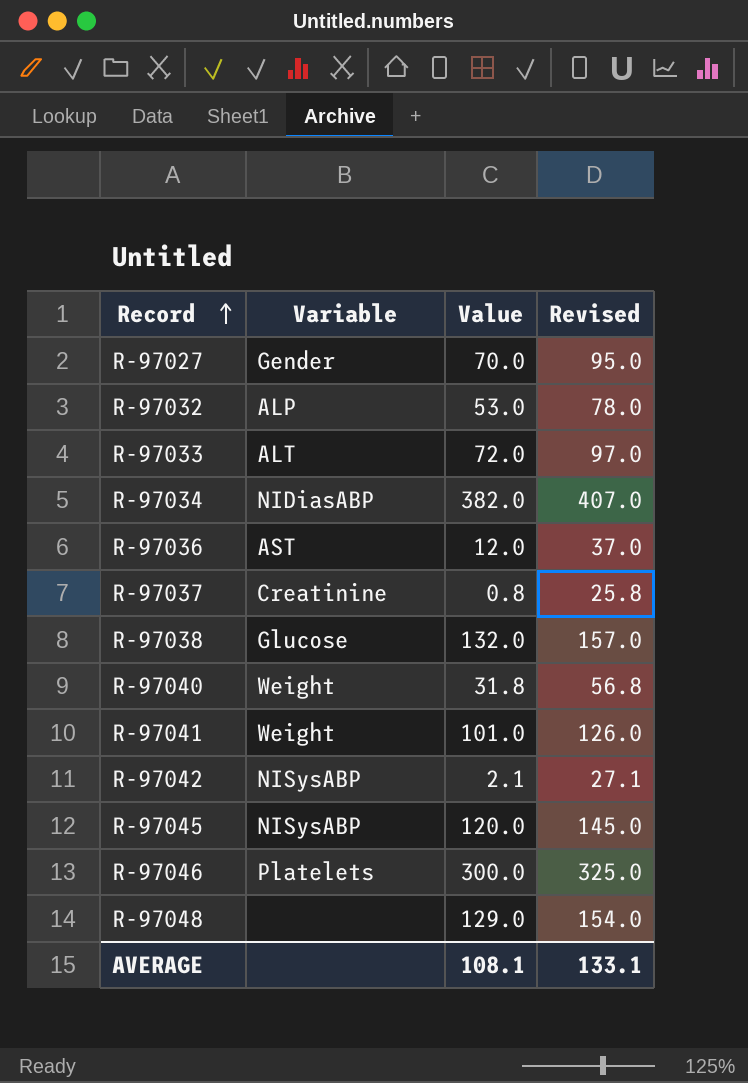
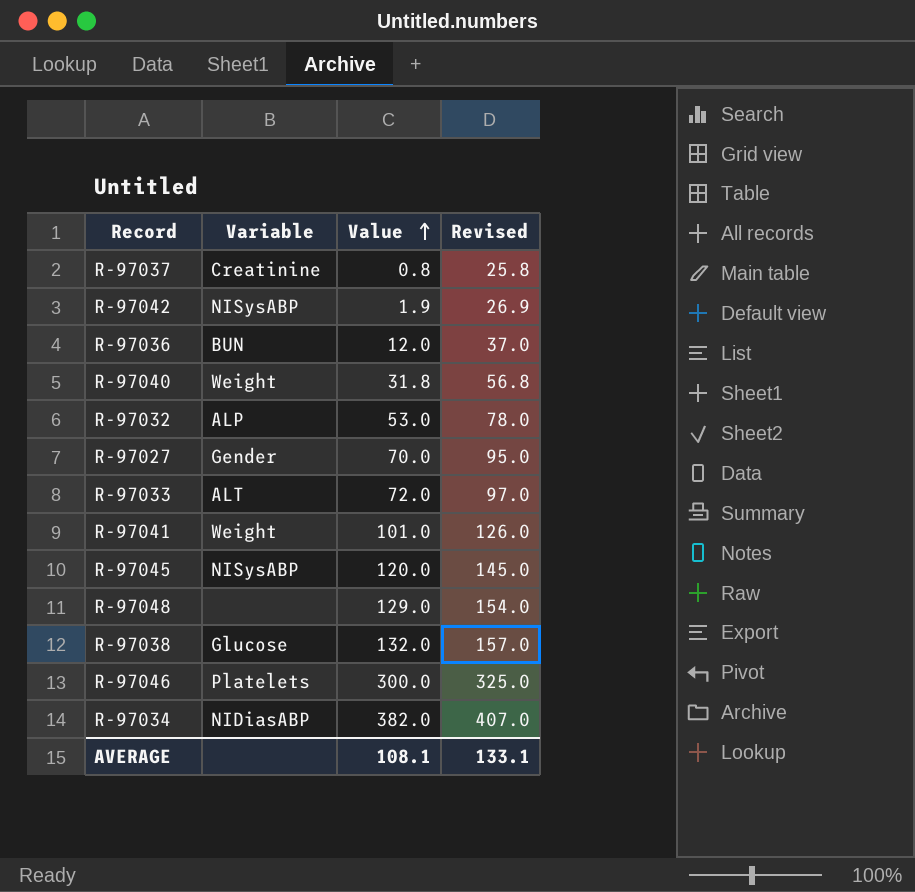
row order: Record ascending -> Value ascending
R-97042 | Value: 2.1 -> 1.9
R-97042 | Revised: 27.1 -> 26.9
R-97036 | Variable: AST -> BUN

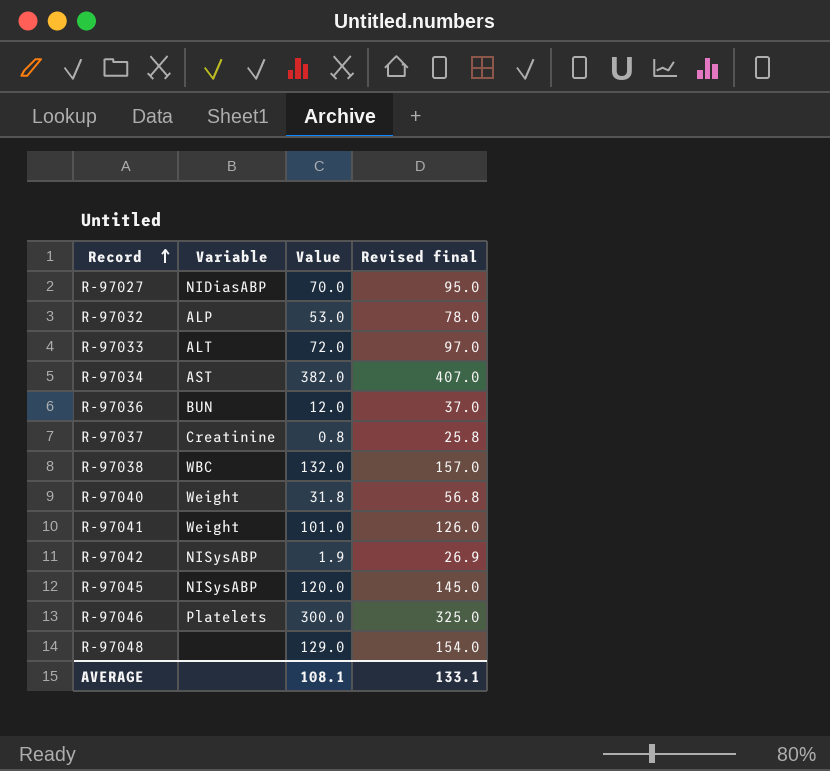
row order: Value ascending -> Record ascending
column name: Revised -> Revised final
R-97027 | Variable: Gender -> NIDiasABP
R-97034 | Variable: NIDiasABP -> AST
R-97038 | Variable: Glucose -> WBC

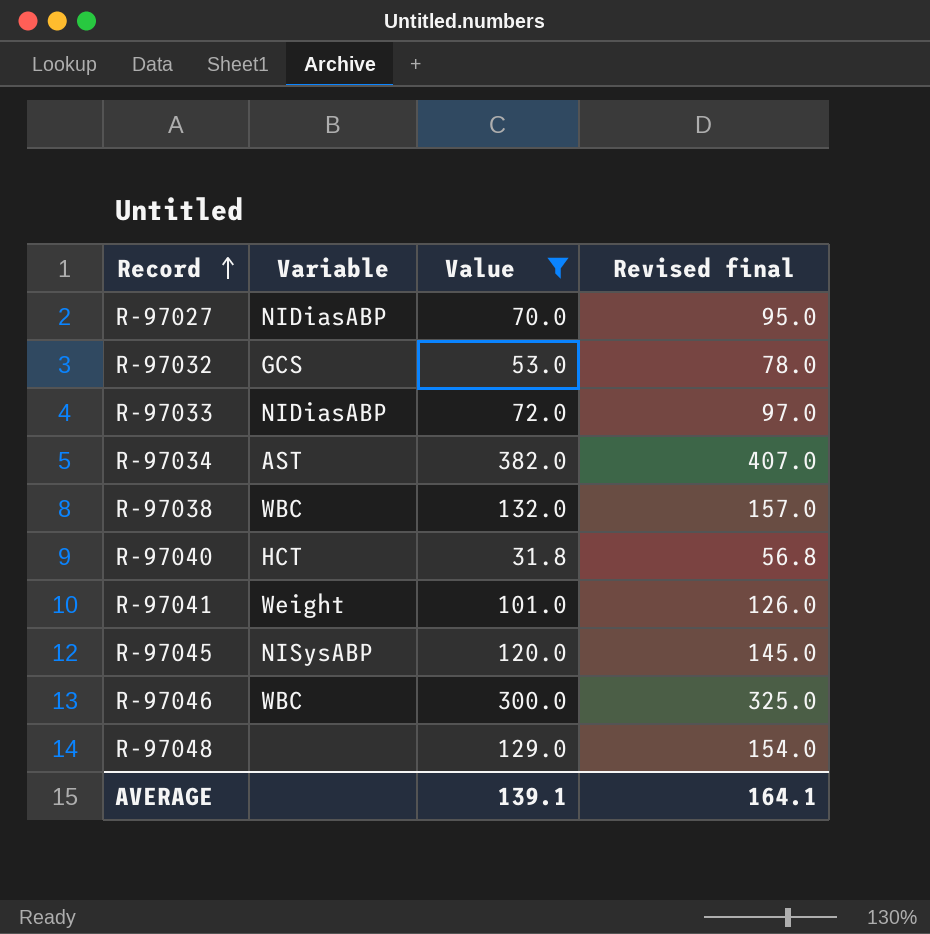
filter: none -> Value >= 31.8
R-97032 | Variable: ALP -> GCS
R-97033 | Variable: ALT -> NIDiasABP
R-97040 | Variable: Weight -> HCT
R-97046 | Variable: Platelets -> WBC
AVERAGE | Value: 108.1 -> 139.1
AVERAGE | Revised final: 133.1 -> 164.1

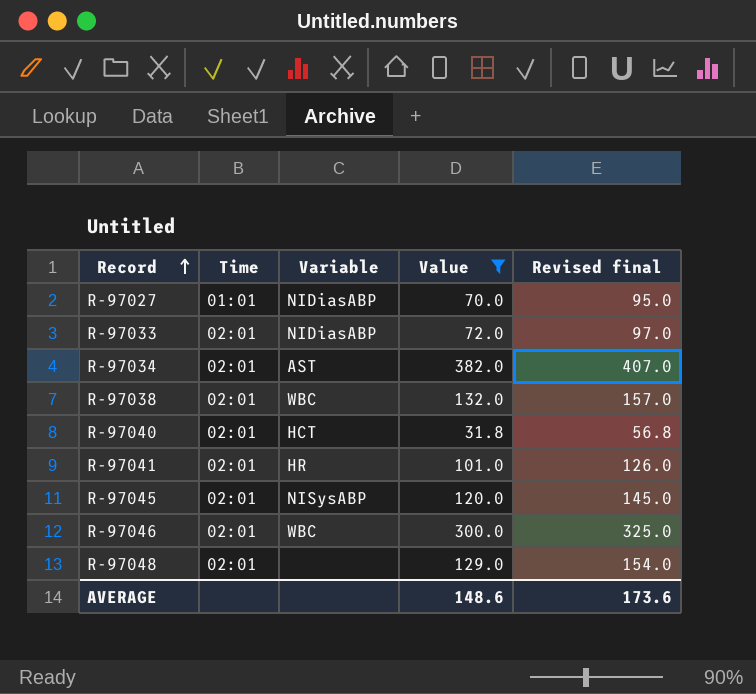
column Time | position: none -> 2
row R-97032: GCS | 53.0 | 78.0 -> none
R-97041 | Variable: Weight -> HR
AVERAGE | Value: 139.1 -> 148.6
AVERAGE | Revised final: 164.1 -> 173.6

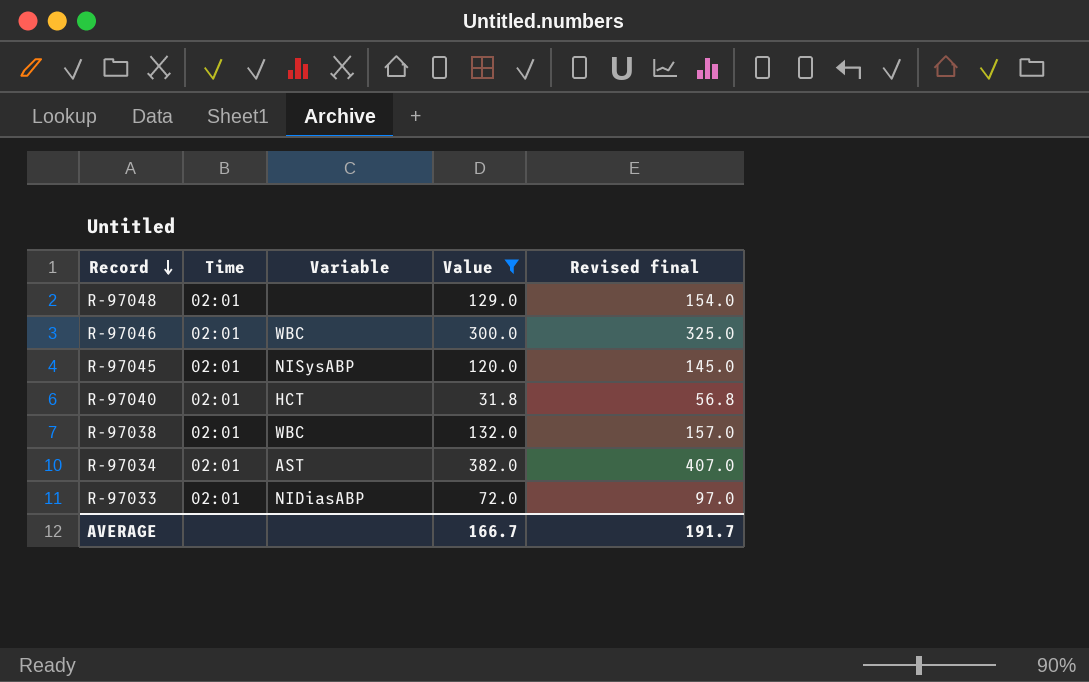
row order: Record ascending -> Record descending
row R-97027: 01:01 | NIDiasABP | 70.0 | 95.0 -> none
row R-97041: 02:01 | HR | 101.0 | 126.0 -> none
AVERAGE | Value: 148.6 -> 166.7
AVERAGE | Revised final: 173.6 -> 191.7

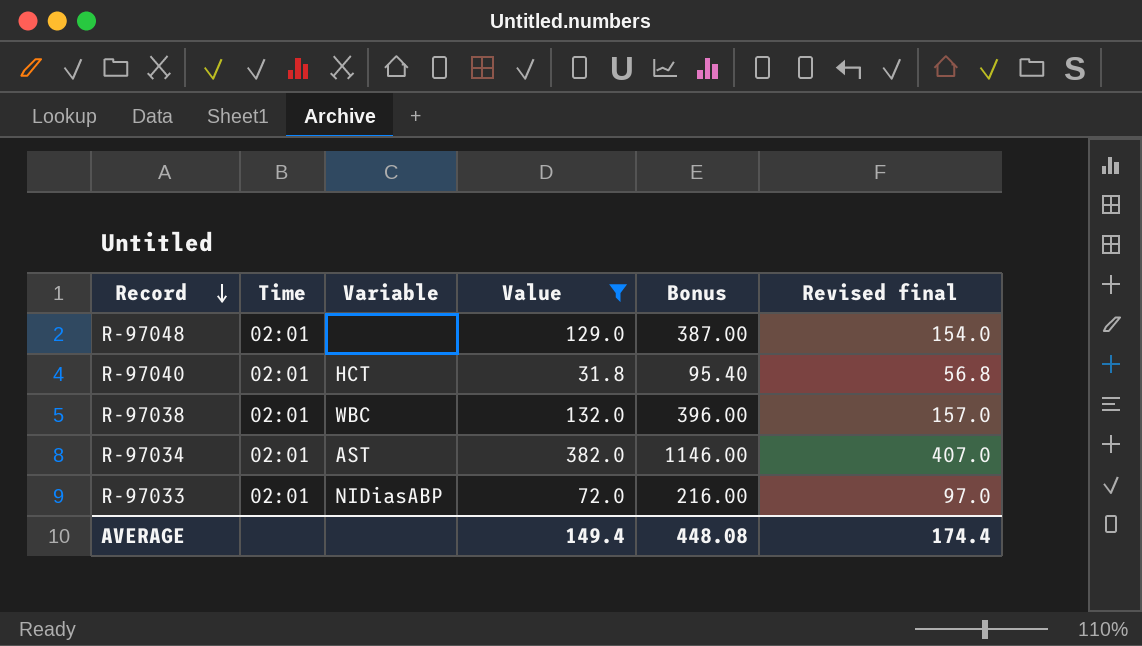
column Bonus | formula: none -> [Value] * 3
row R-97046: 02:01 | WBC | 300.0 | 325.0 -> none
row R-97045: 02:01 | NISysABP | 120.0 | 145.0 -> none
AVERAGE | Value: 166.7 -> 149.4
AVERAGE | Revised final: 191.7 -> 174.4

